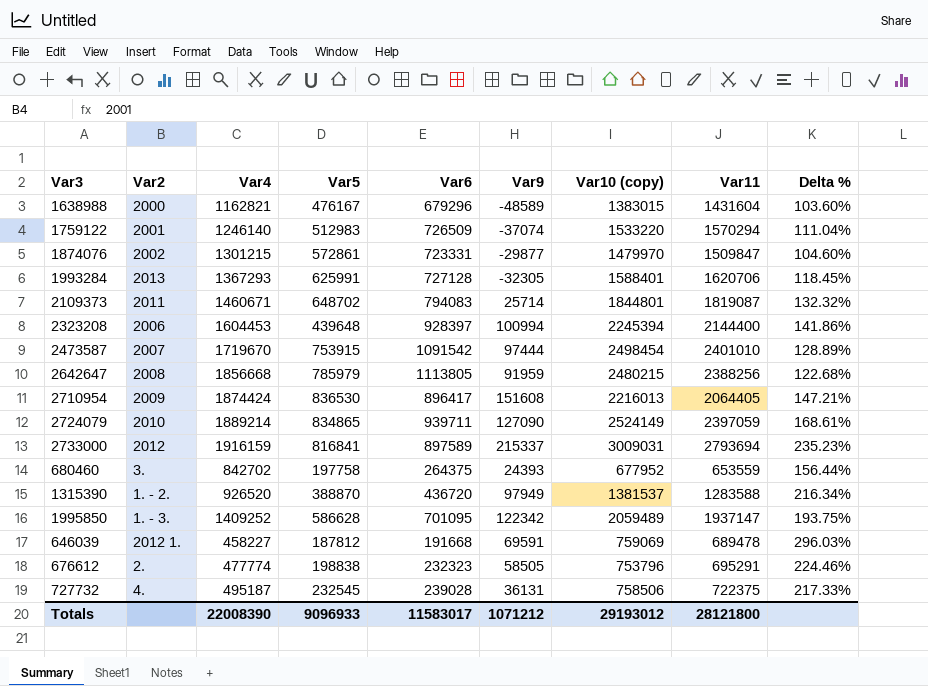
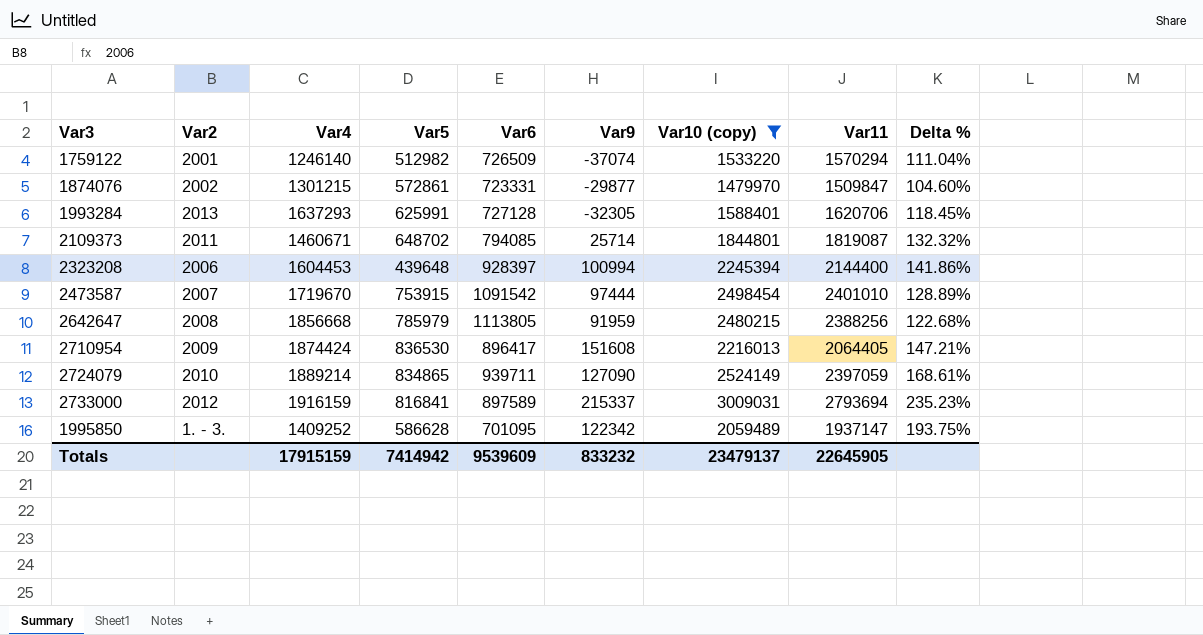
filter: none -> Var10 (copy) >= 1479970
1759122 | Var5: 512983 -> 512982
1993284 | Var4: 1367293 -> 1637293
2109373 | Var6: 794083 -> 794085
Totals | Var4: 22008390 -> 17915159
Totals | Var5: 9096933 -> 7414942
Totals | Var6: 11583017 -> 9539609
Totals | Var9: 1071212 -> 833232
Totals | Var10 (copy): 29193012 -> 23479137
Totals | Var11: 28121800 -> 22645905

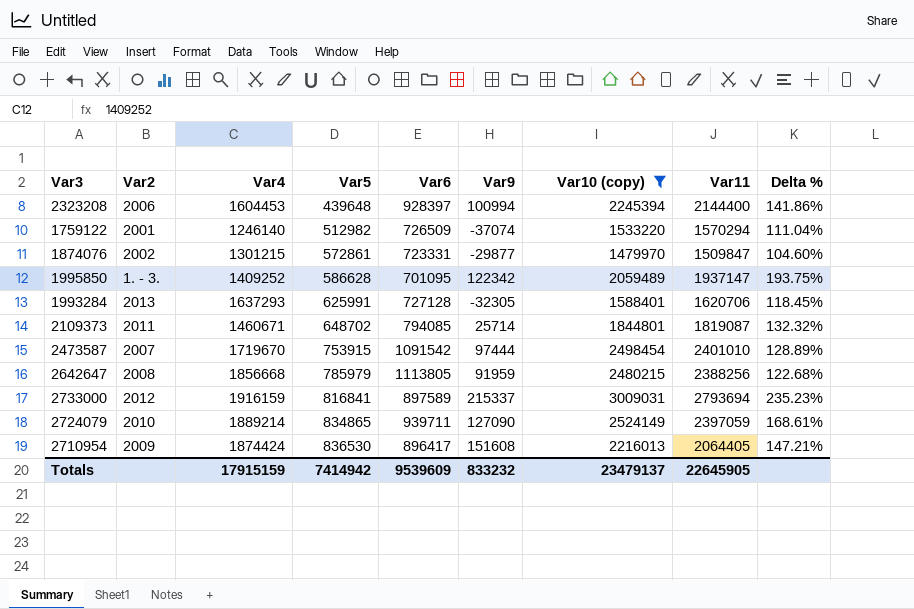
row order: none -> Var5 ascending

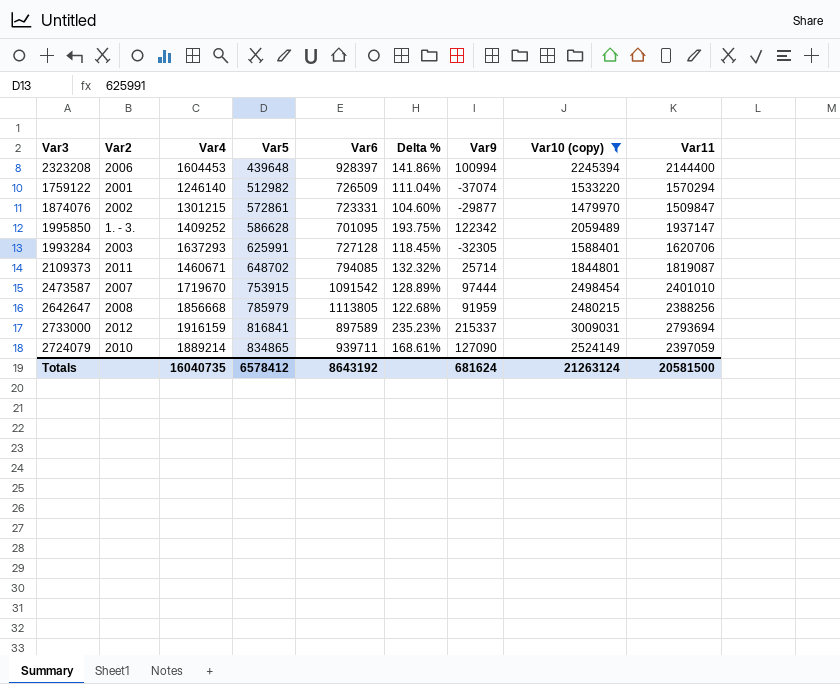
column Delta % | position: 9 -> 6
row 2710954: 2009 | 1874424 | 836530 | 896417 | 151608 | 2216013 | 2064405 | 147.21% -> none
1993284 | Var2: 2013 -> 2003
Totals | Var4: 17915159 -> 16040735
Totals | Var5: 7414942 -> 6578412
Totals | Var6: 9539609 -> 8643192
Totals | Var9: 833232 -> 681624
Totals | Var10 (copy): 23479137 -> 21263124
Totals | Var11: 22645905 -> 20581500

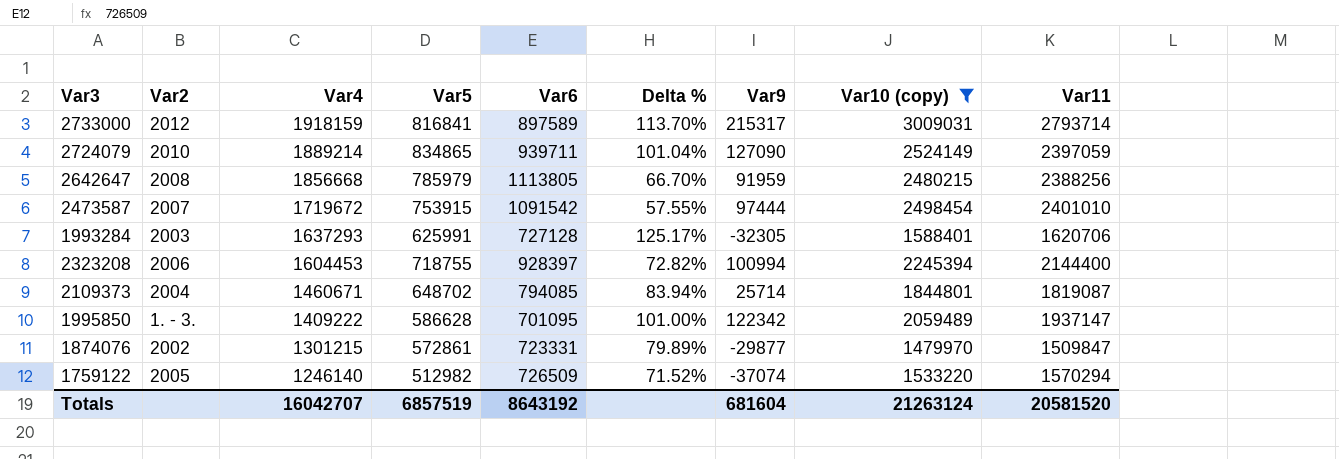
row order: Var5 ascending -> Var4 descending
column Delta % | formula: ([Var10 (copy)] - [Var6]) / [Var6] -> ([Var4] - [Var6]) / [Var6]
2733000 | Var4: 1916159 -> 1918159
2733000 | Var9: 215337 -> 215317
2733000 | Var11: 2793694 -> 2793714
2473587 | Var4: 1719670 -> 1719672
2323208 | Var5: 439648 -> 718755
2109373 | Var2: 2011 -> 2004
1995850 | Var4: 1409252 -> 1409222
1759122 | Var2: 2001 -> 2005
Totals | Var4: 16040735 -> 16042707
Totals | Var5: 6578412 -> 6857519
Totals | Var9: 681624 -> 681604
Totals | Var11: 20581500 -> 20581520

